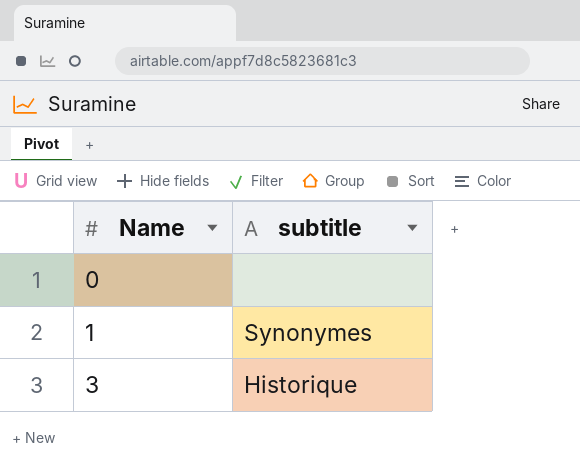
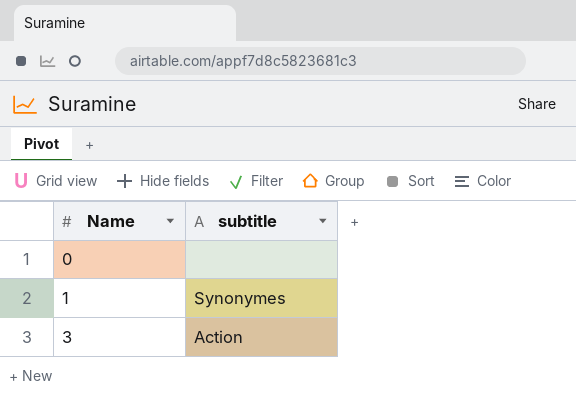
3 | subtitle: Historique -> Action

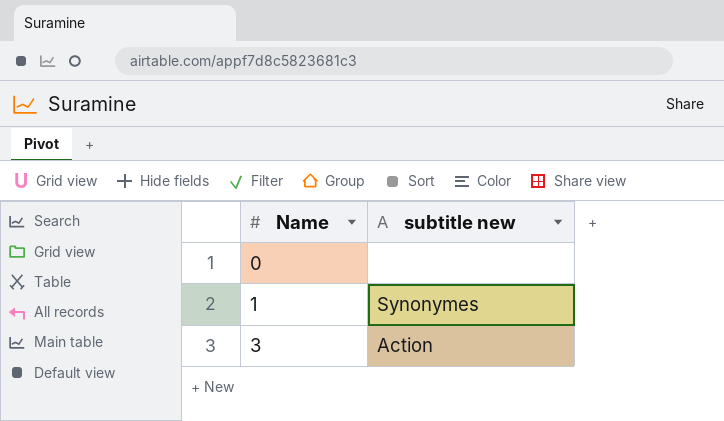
column name: subtitle -> subtitle new

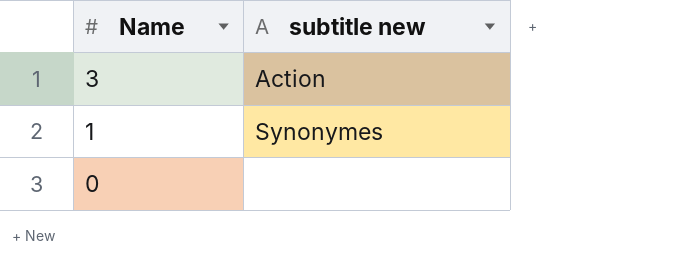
row order: Name ascending -> Name descending

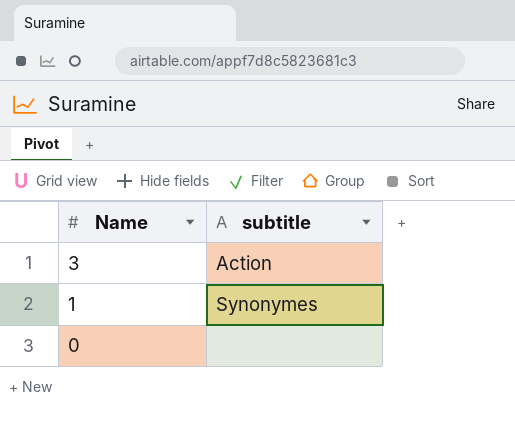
column name: subtitle new -> subtitle

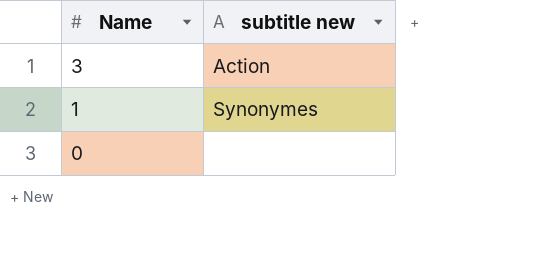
column name: subtitle -> subtitle new

